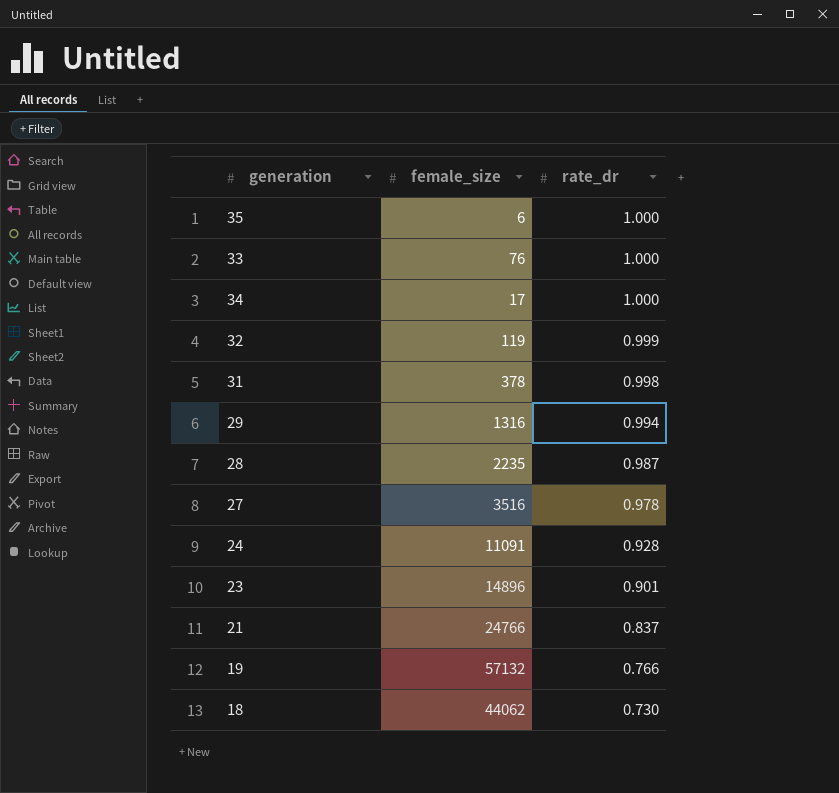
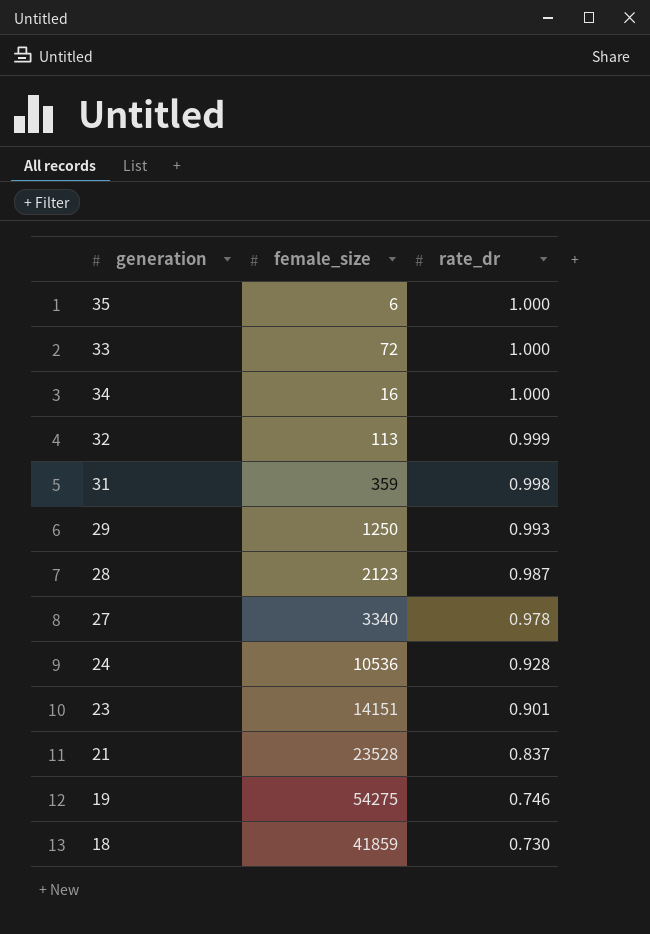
33 | female_size: 76 -> 72
34 | female_size: 17 -> 16
32 | female_size: 119 -> 113
31 | female_size: 378 -> 359
29 | female_size: 1316 -> 1250
29 | rate_dr: 0.994 -> 0.993
28 | female_size: 2235 -> 2123
27 | female_size: 3516 -> 3340
24 | female_size: 11091 -> 10536
23 | female_size: 14896 -> 14151
21 | female_size: 24766 -> 23528
19 | female_size: 57132 -> 54275
19 | rate_dr: 0.766 -> 0.746
18 | female_size: 44062 -> 41859

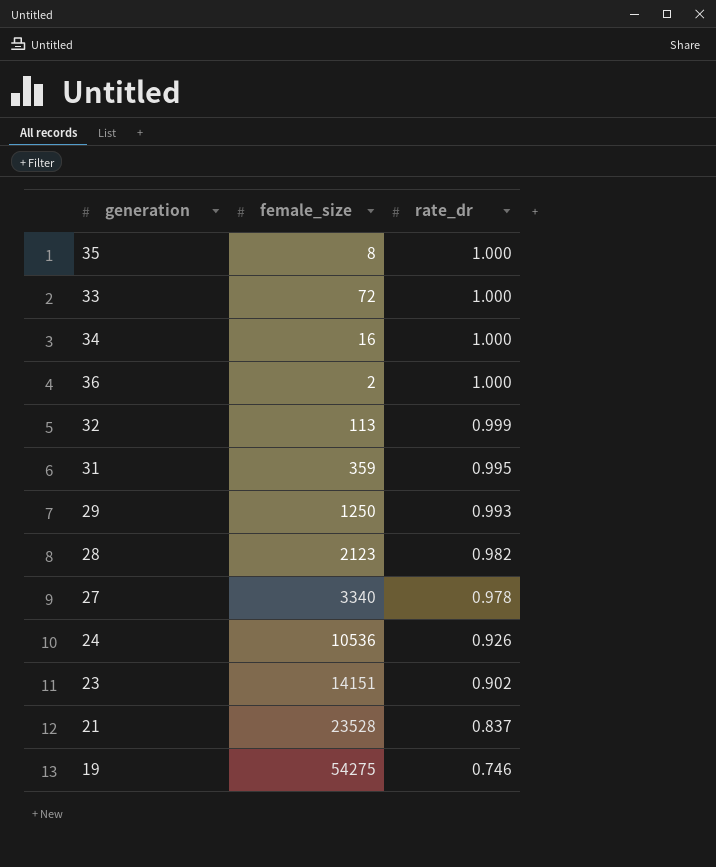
row 18: 41859 | 0.730 -> none
35 | female_size: 6 -> 8
row 36: none -> 2 | 1.000
31 | rate_dr: 0.998 -> 0.995
28 | rate_dr: 0.987 -> 0.982
24 | rate_dr: 0.928 -> 0.926
23 | rate_dr: 0.901 -> 0.902

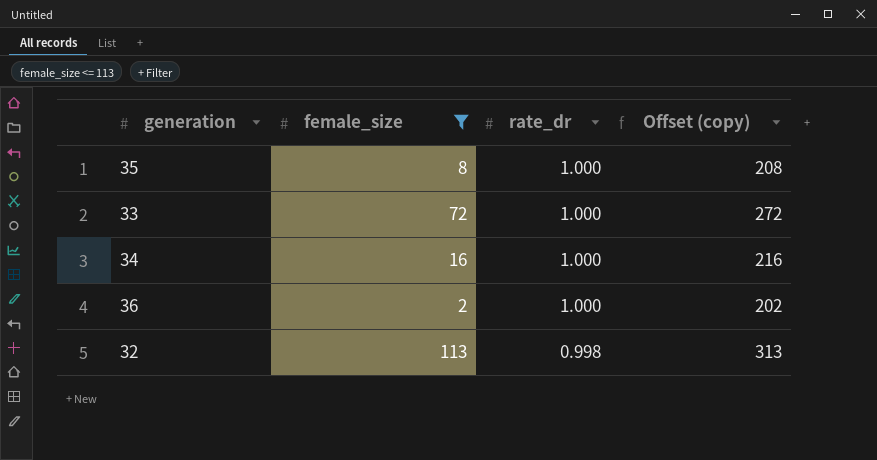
filter: none -> female_size <= 113
column Offset (copy) | formula: none -> [female_size] + 200
32 | rate_dr: 0.999 -> 0.998

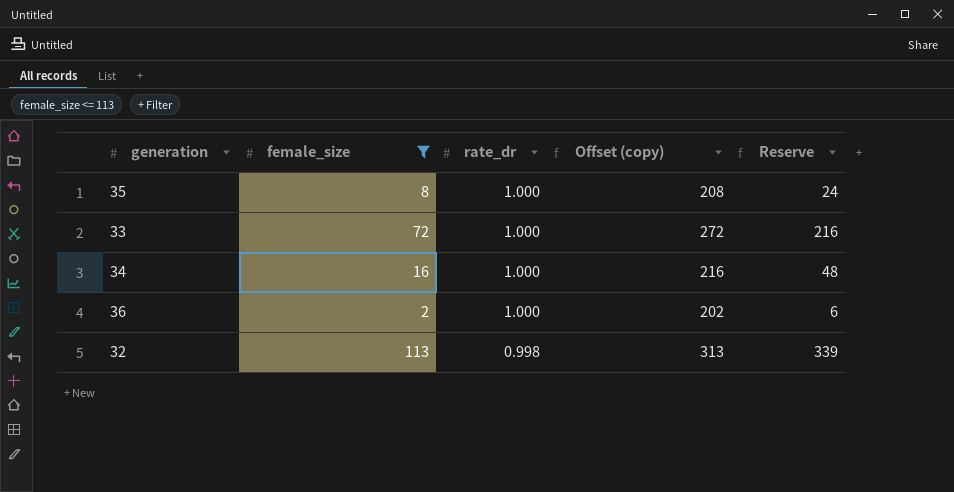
column Reserve | formula: none -> [female_size] * 3

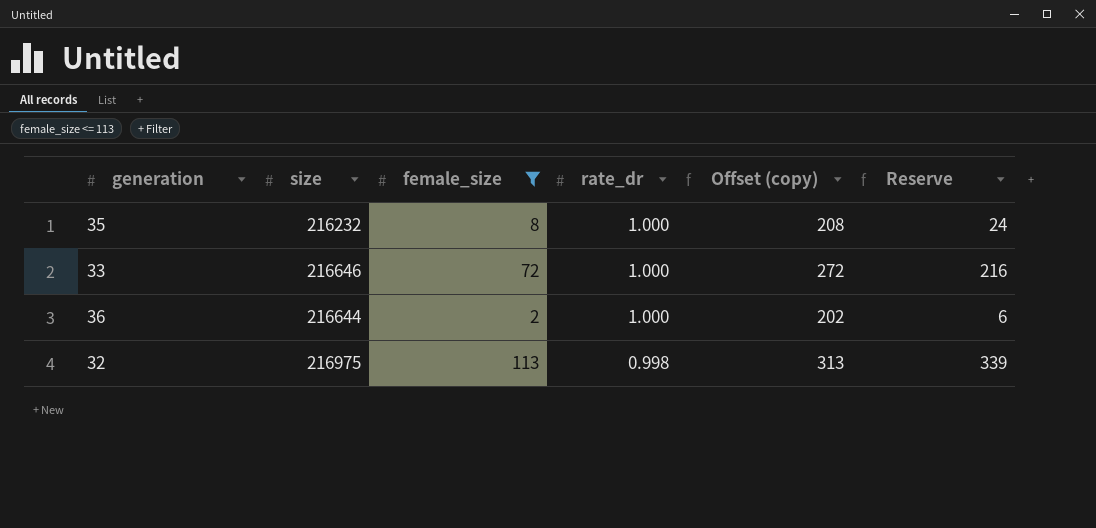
column size | position: none -> 2
row 34: 16 | 1.000 | 216 | 48 -> none

